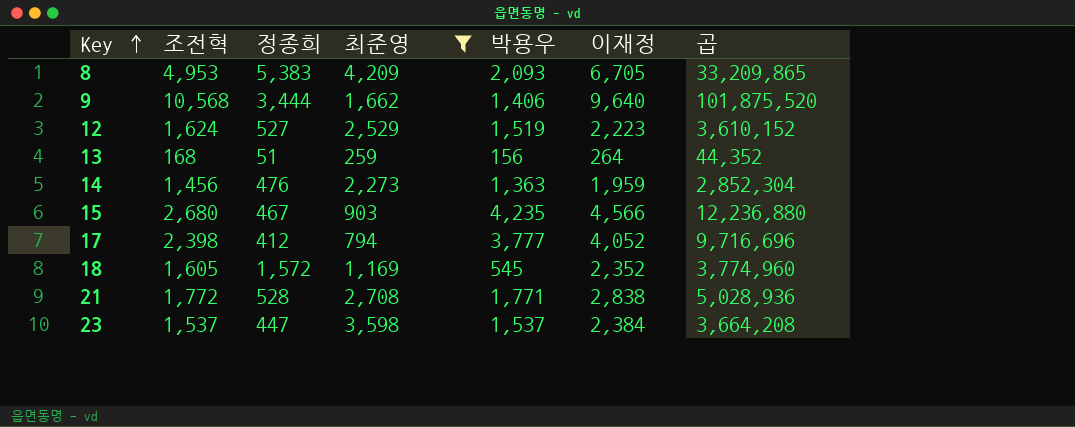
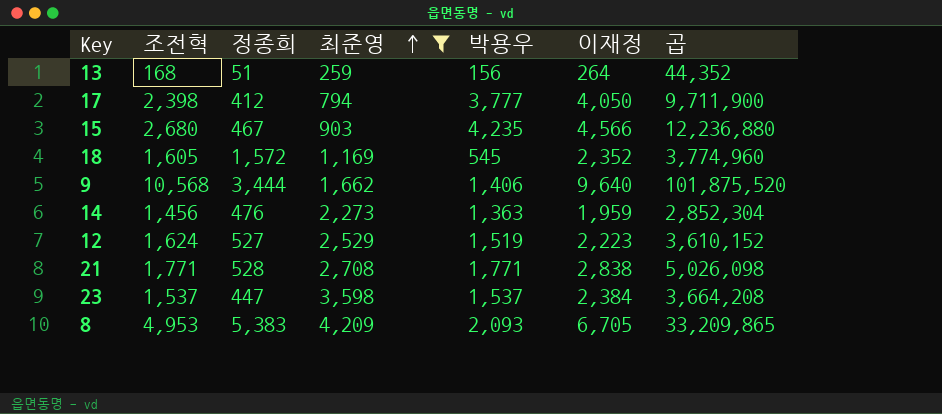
row order: Key ascending -> 최준영 ascending
17 | 이재정: 4,052 -> 4,050
17 | 곱: 9,716,696 -> 9,711,900
21 | 조전혁: 1,772 -> 1,771
21 | 곱: 5,028,936 -> 5,026,098

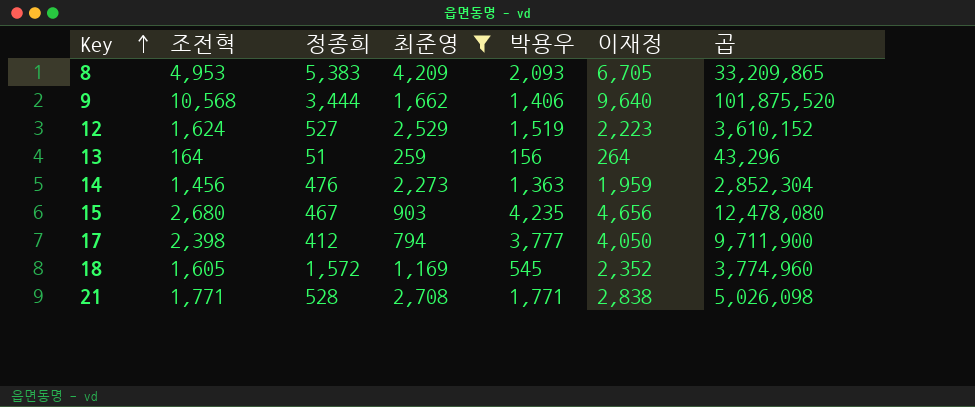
row order: 최준영 ascending -> Key ascending
row 23: 1,537 | 447 | 3,598 | 1,537 | 2,384 | 3,664,208 -> none
13 | 조전혁: 168 -> 164
13 | 곱: 44,352 -> 43,296
15 | 이재정: 4,566 -> 4,656
15 | 곱: 12,236,880 -> 12,478,080

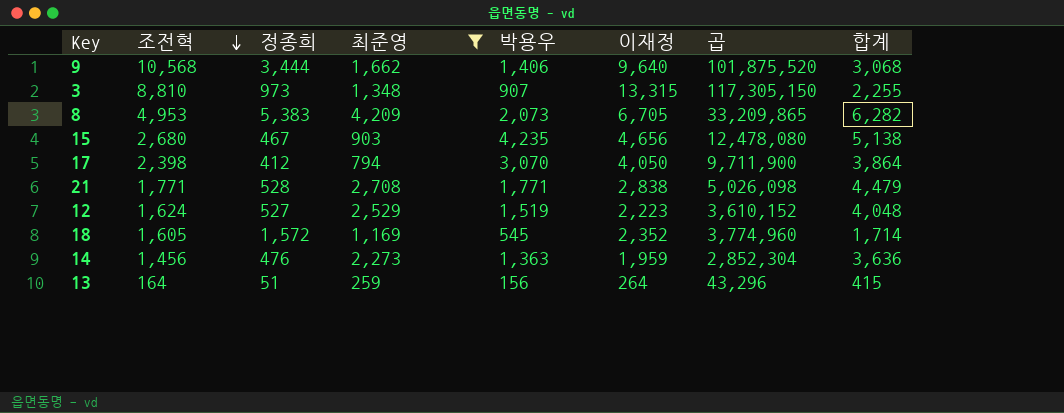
row order: Key ascending -> 조전혁 descending
column 합계 | formula: none -> [최준영] + [박용우]
row 3: none -> 8,810 | 973 | 1,348 | 907 | 13,315 | 117,305,150 | 2,255
8 | 박용우: 2,093 -> 2,073
17 | 박용우: 3,777 -> 3,070

